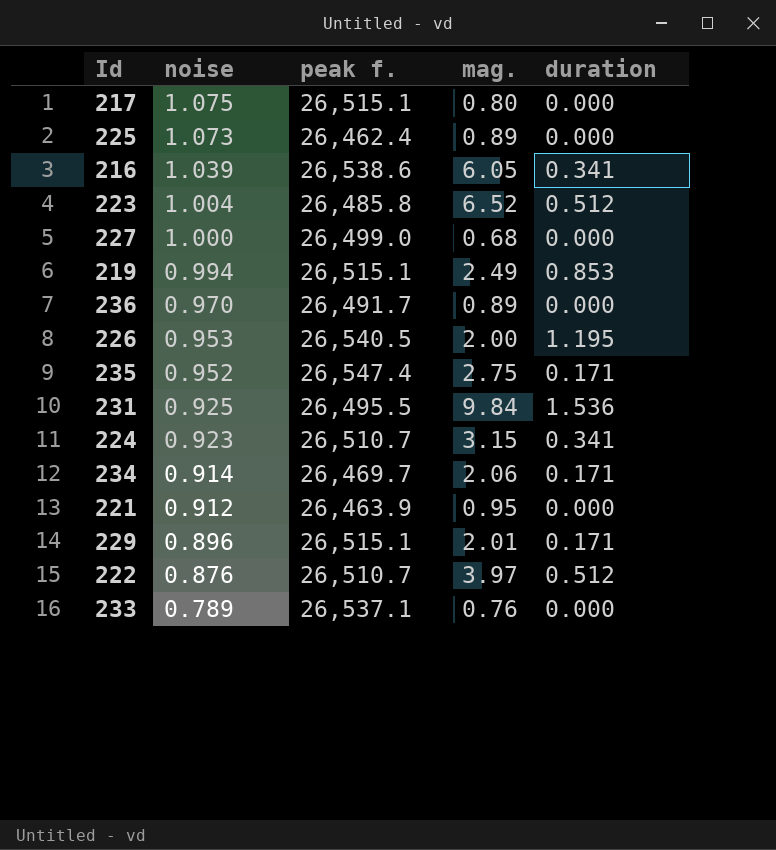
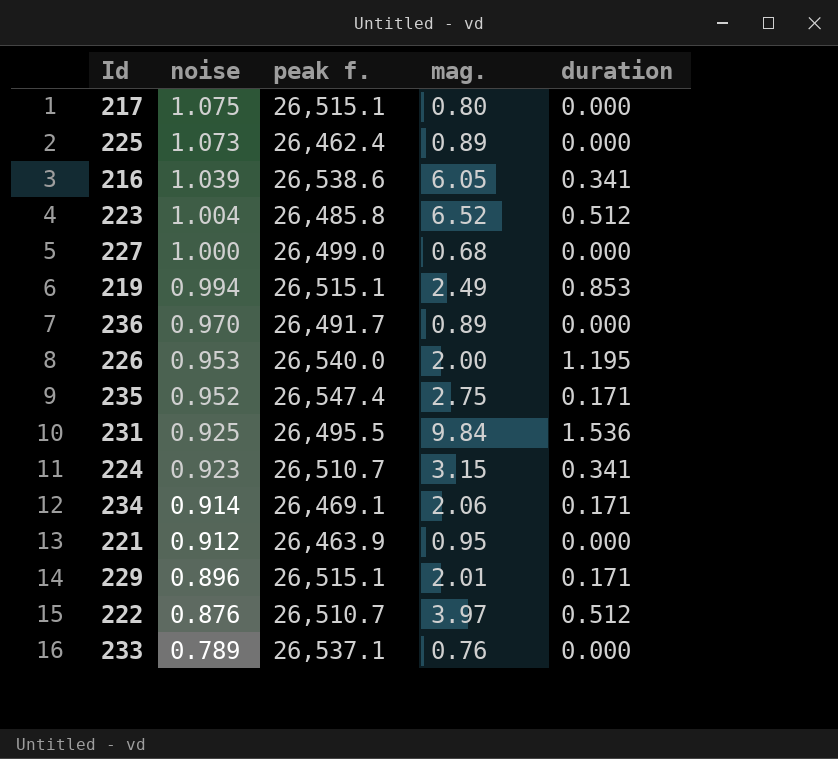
226 | peak f.: 26,540.5 -> 26,540.0
234 | peak f.: 26,469.7 -> 26,469.1

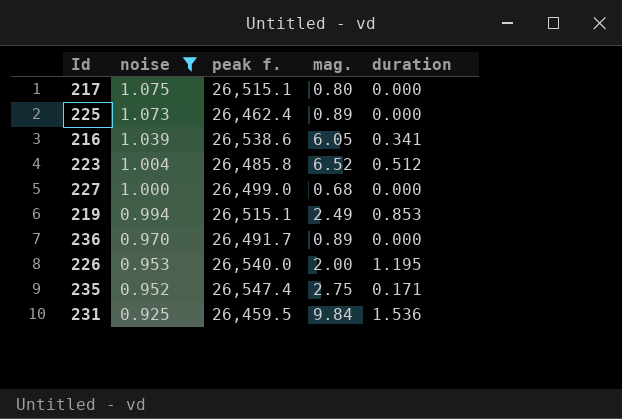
filter: none -> noise >= 0.925
231 | peak f.: 26,495.5 -> 26,459.5

